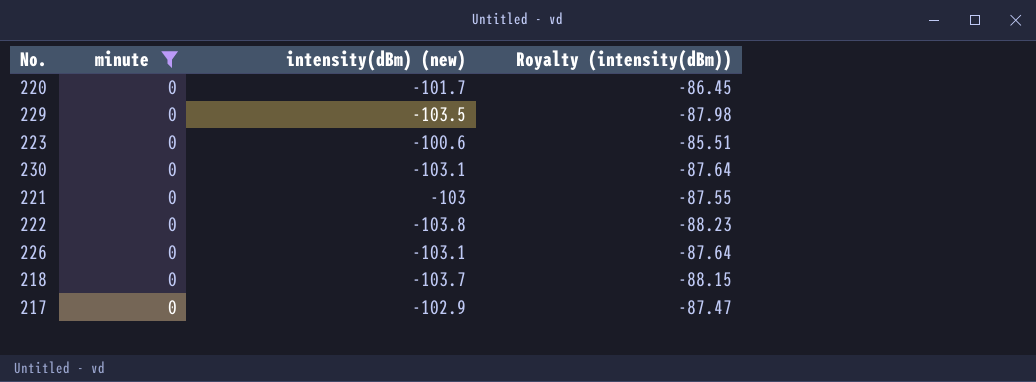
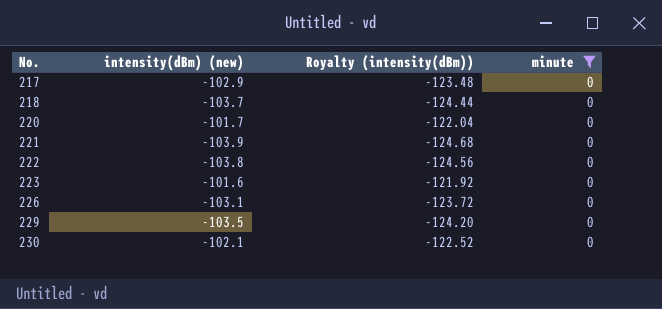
row order: none -> No. ascending
column Royalty (intensity(dBm)) | formula: [intensity(dBm) (new)] * 0.85 -> [intensity(dBm) (new)] * 1.2
column minute | position: 2 -> 4
221 | intensity(dBm) (new): -103 -> -103.9
223 | intensity(dBm) (new): -100.6 -> -101.6
230 | intensity(dBm) (new): -103.1 -> -102.1

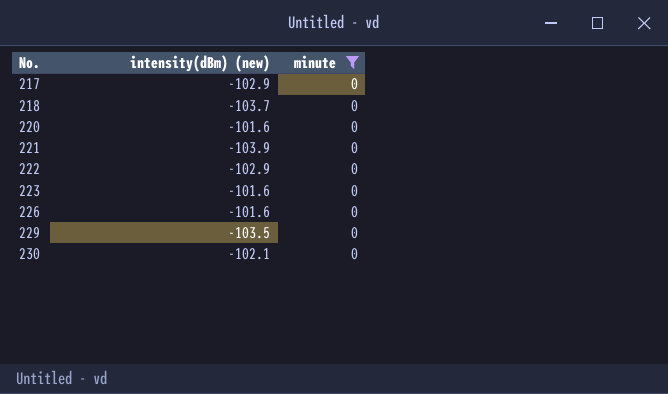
column Royalty (intensity(dBm)) | formula: [intensity(dBm) (new)] * 1.2 -> none
220 | intensity(dBm) (new): -101.7 -> -101.6
222 | intensity(dBm) (new): -103.8 -> -102.9
226 | intensity(dBm) (new): -103.1 -> -101.6

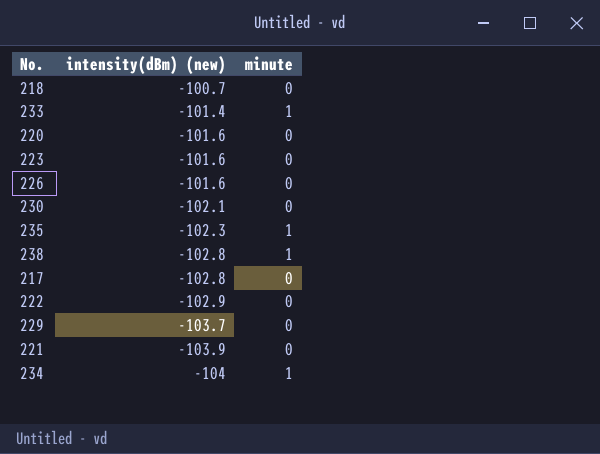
filter: minute = 0 -> none
row order: No. ascending -> intensity(dBm) (new) descending
218 | intensity(dBm) (new): -103.7 -> -100.7
217 | intensity(dBm) (new): -102.9 -> -102.8
229 | intensity(dBm) (new): -103.5 -> -103.7

